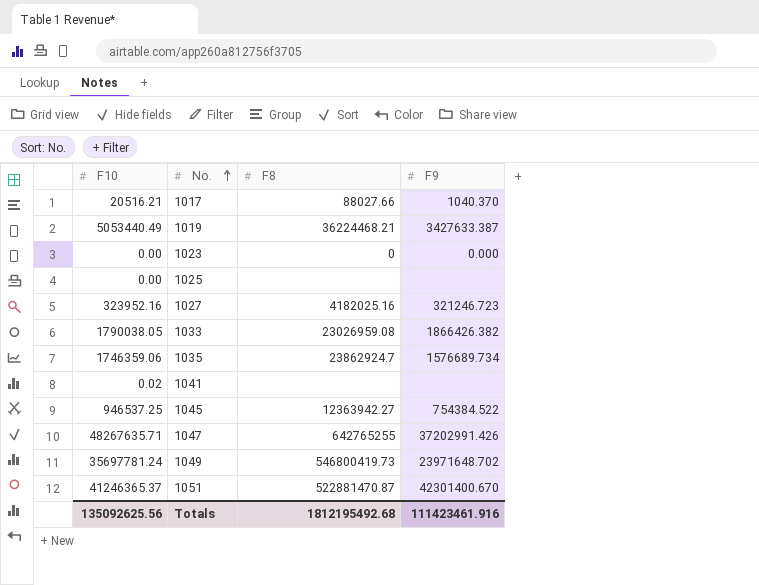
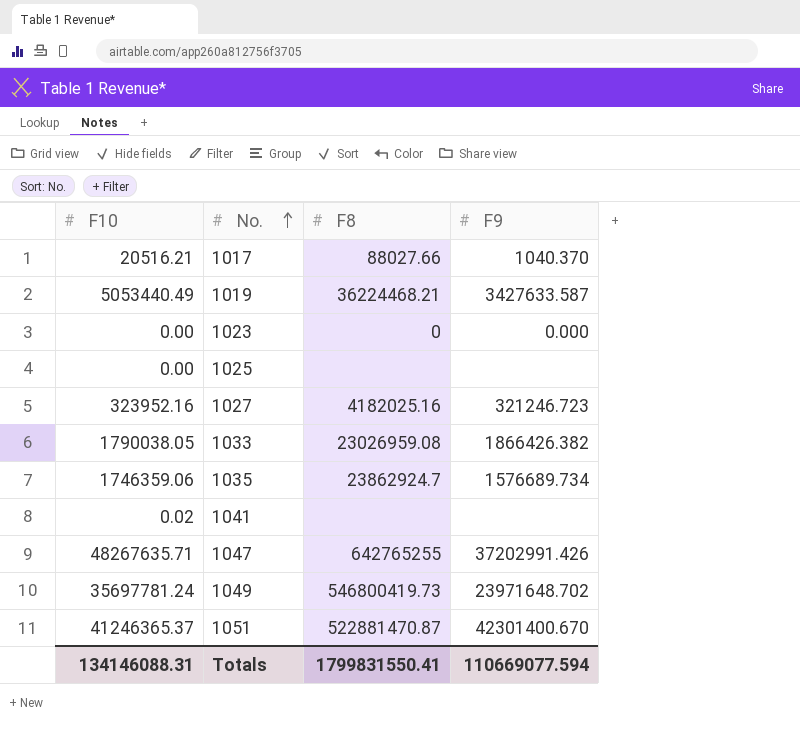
row 1045: 946537.25 | 12363942.27 | 754384.522 -> none
1019 | F9: 3427633.387 -> 3427633.587
Totals | F10: 135092625.56 -> 134146088.31
Totals | F8: 1812195492.68 -> 1799831550.41
Totals | F9: 111423461.916 -> 110669077.594

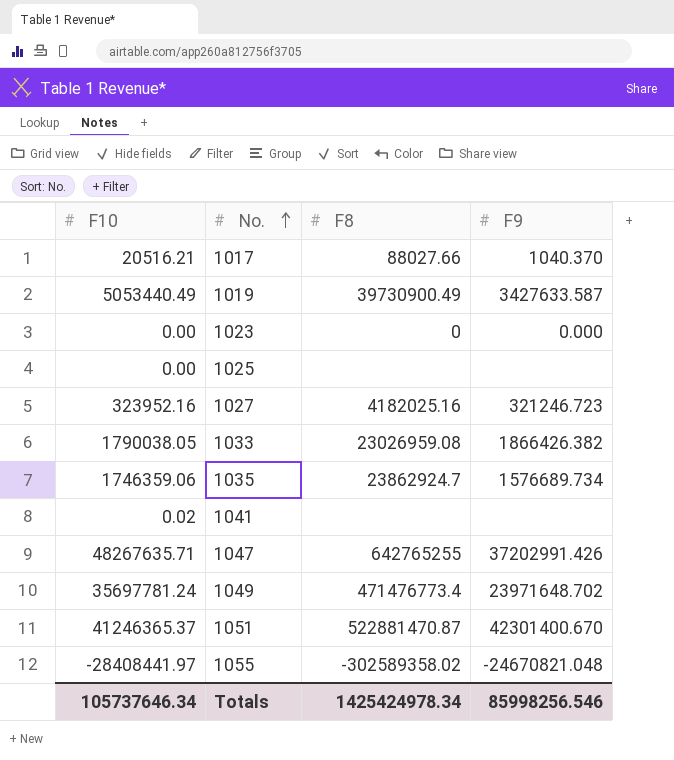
1019 | F8: 36224468.21 -> 39730900.49
1049 | F8: 546800419.73 -> 471476773.4
row 1055: none -> -28408441.97 | -302589358.02 | -24670821.048
Totals | F10: 134146088.31 -> 105737646.34
Totals | F8: 1799831550.41 -> 1425424978.34
Totals | F9: 110669077.594 -> 85998256.546

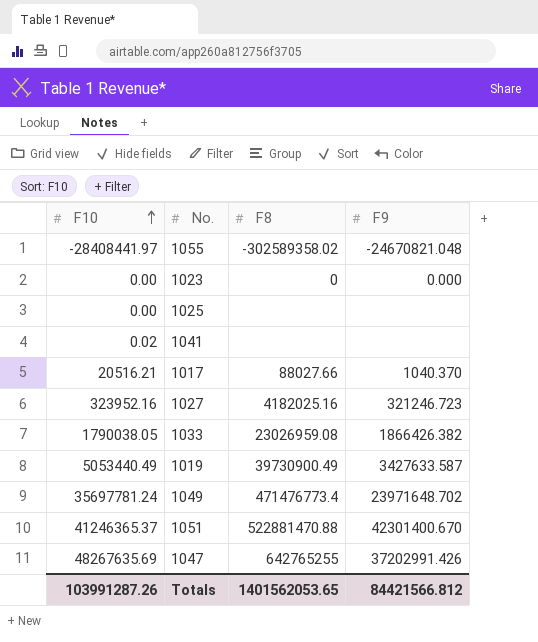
row order: No. ascending -> F10 ascending
row 1035: 1746359.06 | 23862924.7 | 1576689.734 -> none
1051 | F8: 522881470.87 -> 522881470.88
1047 | F10: 48267635.71 -> 48267635.69
Totals | F10: 105737646.34 -> 103991287.26
Totals | F8: 1425424978.34 -> 1401562053.65
Totals | F9: 85998256.546 -> 84421566.812

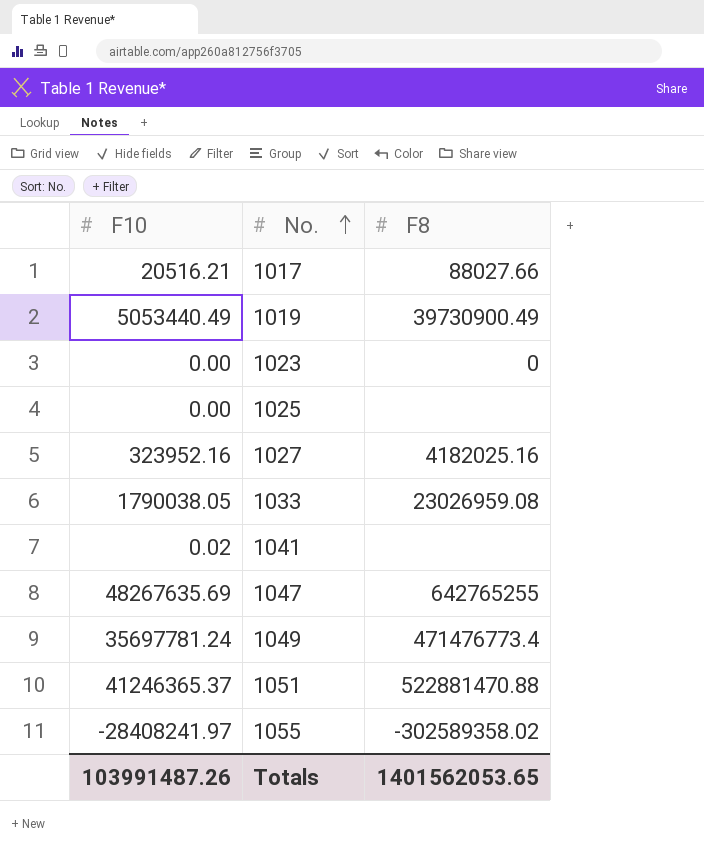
row order: F10 ascending -> No. ascending
column F9 | position: 4 -> none
1055 | F10: -28408441.97 -> -28408241.97
Totals | F10: 103991287.26 -> 103991487.26

